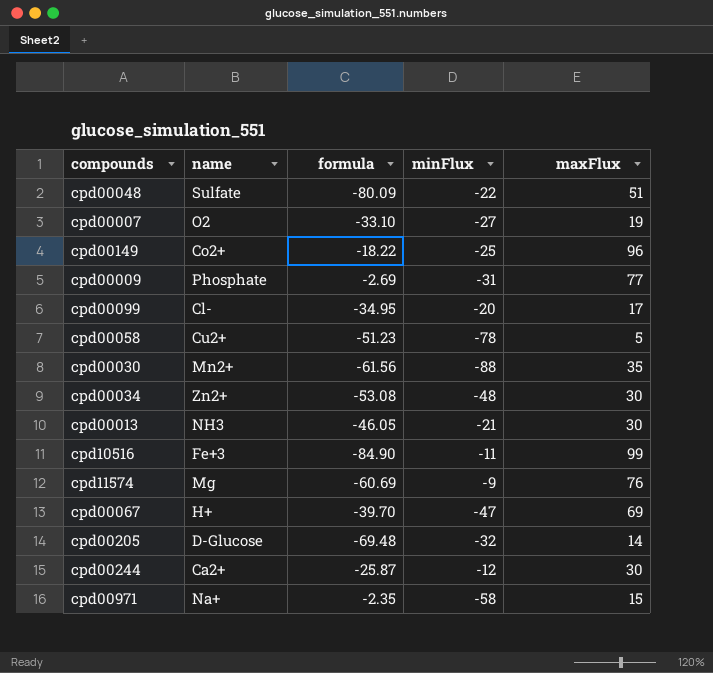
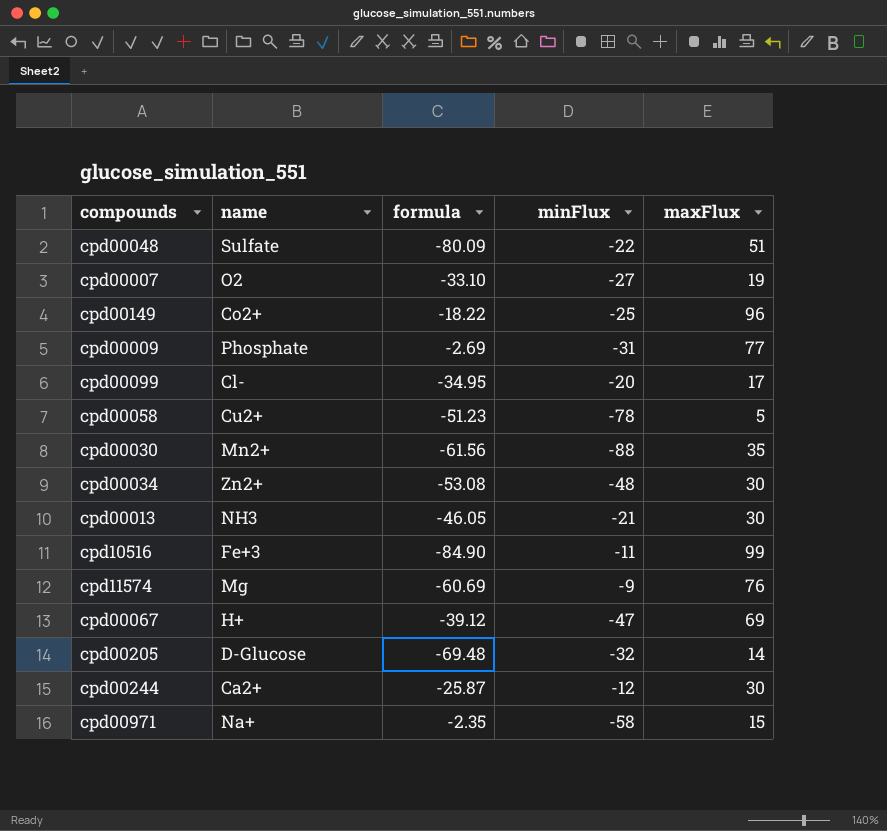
cpd00067 | formula: -39.70 -> -39.12

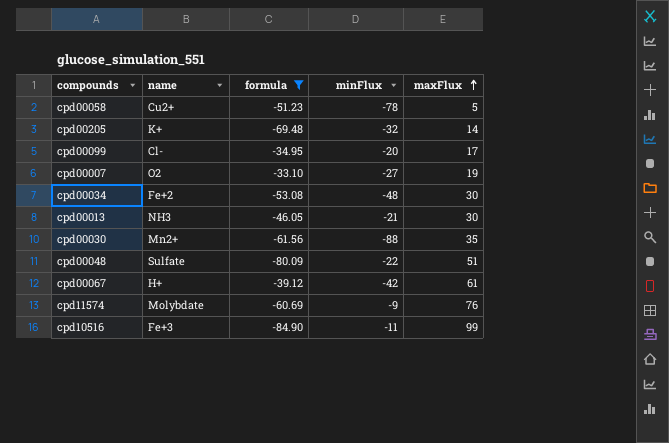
filter: none -> formula <= -33.10
row order: none -> maxFlux ascending
cpd00205 | name: D-Glucose -> K+
cpd00034 | name: Zn2+ -> Fe+2
cpd00067 | minFlux: -47 -> -42
cpd00067 | maxFlux: 69 -> 61
cpd11574 | name: Mg -> Molybdate

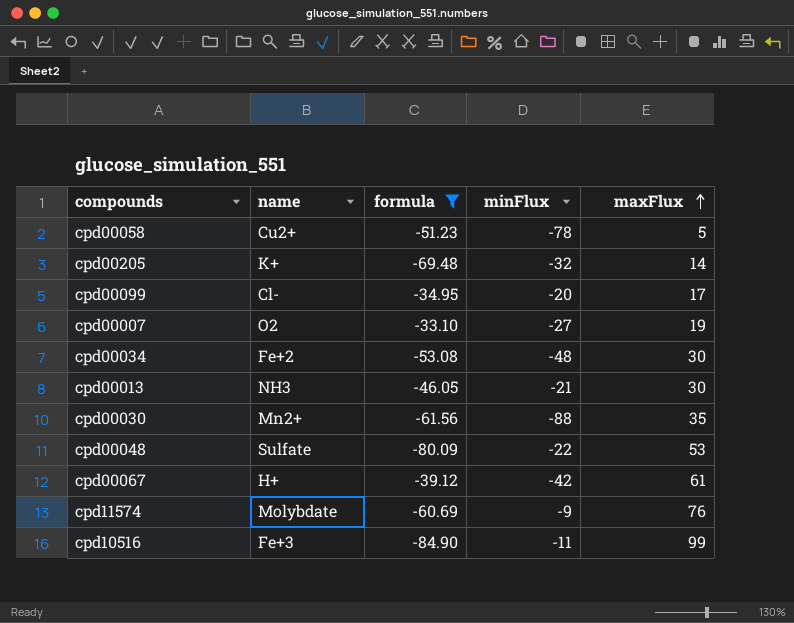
cpd00048 | maxFlux: 51 -> 53

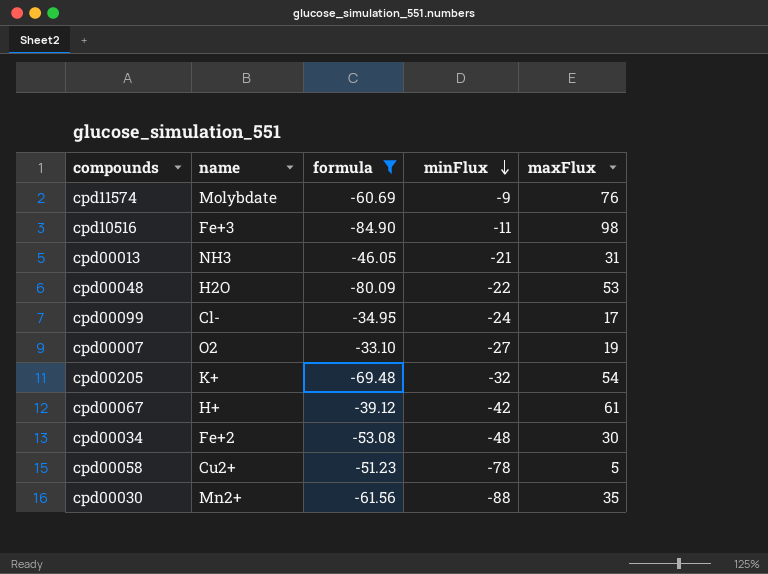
row order: maxFlux ascending -> minFlux descending
cpd10516 | maxFlux: 99 -> 98
cpd00013 | maxFlux: 30 -> 31
cpd00048 | name: Sulfate -> H2O
cpd00099 | minFlux: -20 -> -24
cpd00205 | maxFlux: 14 -> 54

